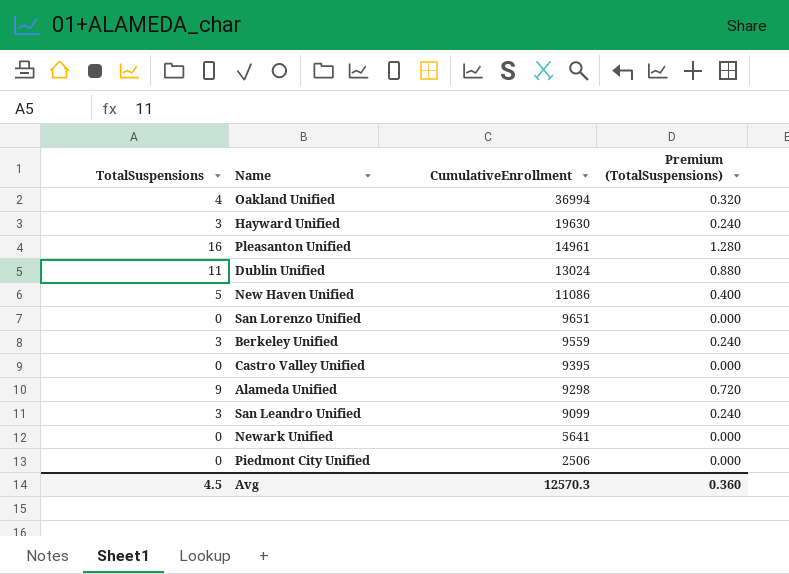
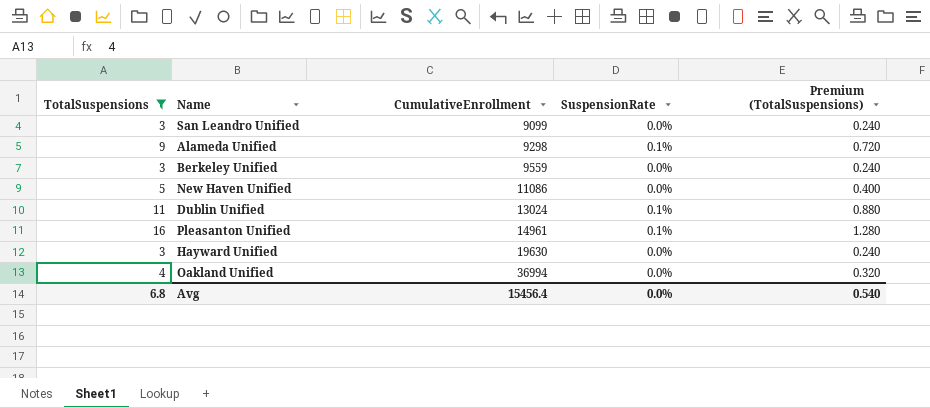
filter: none -> TotalSuspensions != 0
row order: CumulativeEnrollment descending -> CumulativeEnrollment ascending
column SuspensionRate | position: none -> 4
Avg | TotalSuspensions: 4.5 -> 6.8
Avg | CumulativeEnrollment: 12570.3 -> 15456.4
Avg | Premium (TotalSuspensions): 0.360 -> 0.540

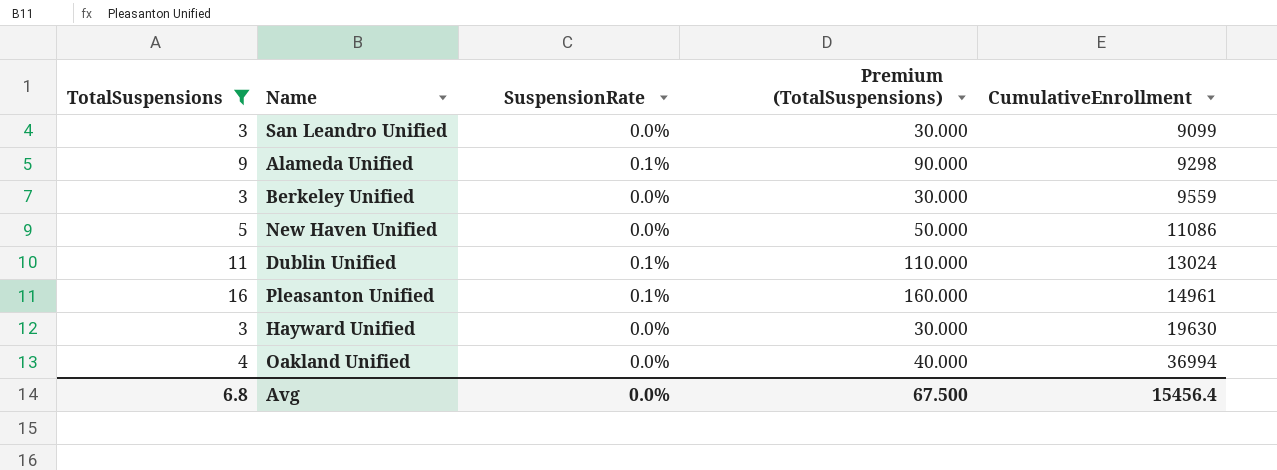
column Premium (TotalSuspensions) | formula: [TotalSuspensions] * 0.08 -> [TotalSuspensions] * 10
column CumulativeEnrollment | position: 3 -> 5
Avg | Premium (TotalSuspensions): 0.540 -> 67.500

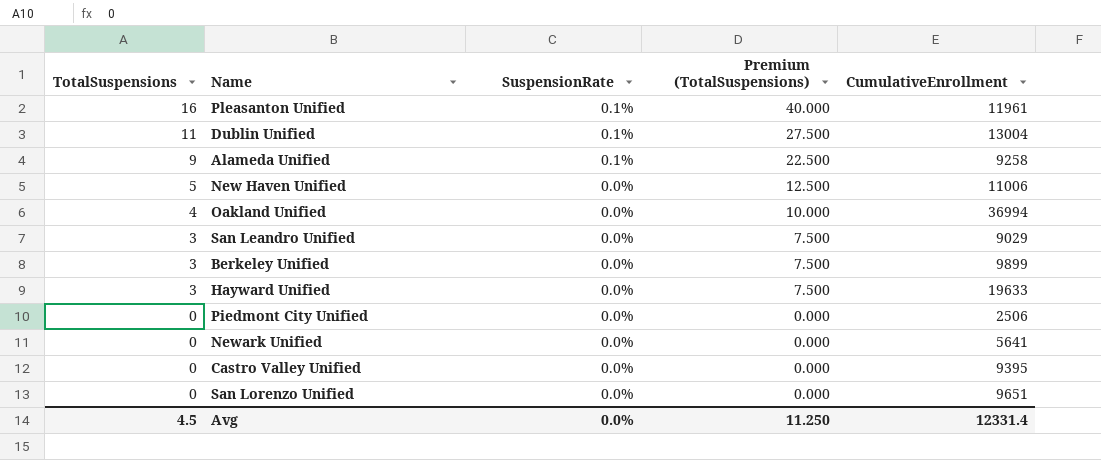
filter: TotalSuspensions != 0 -> none
row order: CumulativeEnrollment ascending -> TotalSuspensions descending
column Premium (TotalSuspensions) | formula: [TotalSuspensions] * 10 -> [TotalSuspensions] * 2.5
Pleasanton Unified | CumulativeEnrollment: 14961 -> 11961
Dublin Unified | CumulativeEnrollment: 13024 -> 13004
Alameda Unified | CumulativeEnrollment: 9298 -> 9258
New Haven Unified | CumulativeEnrollment: 11086 -> 11006
San Leandro Unified | CumulativeEnrollment: 9099 -> 9029
Berkeley Unified | CumulativeEnrollment: 9559 -> 9899
Hayward Unified | CumulativeEnrollment: 19630 -> 19633
Avg | TotalSuspensions: 6.8 -> 4.5
Avg | Premium (TotalSuspensions): 67.500 -> 11.250
Avg | CumulativeEnrollment: 15456.4 -> 12331.4

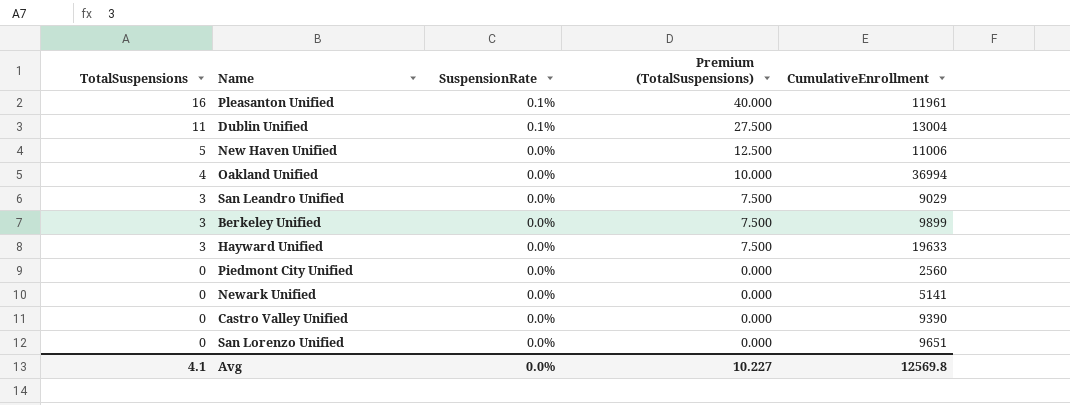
row Alameda Unified: 9 | 0.1% | 22.500 | 9258 -> none
Piedmont City Unified | CumulativeEnrollment: 2506 -> 2560
Newark Unified | CumulativeEnrollment: 5641 -> 5141
Castro Valley Unified | CumulativeEnrollment: 9395 -> 9390
Avg | TotalSuspensions: 4.5 -> 4.1
Avg | Premium (TotalSuspensions): 11.250 -> 10.227
Avg | CumulativeEnrollment: 12331.4 -> 12569.8

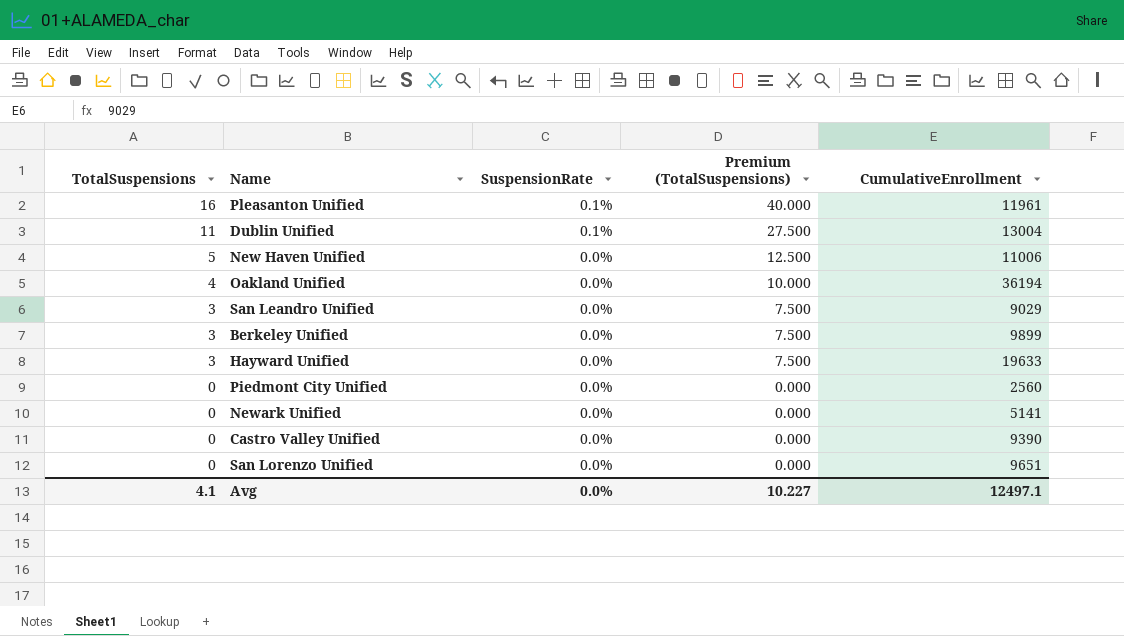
Oakland Unified | CumulativeEnrollment: 36994 -> 36194
Avg | CumulativeEnrollment: 12569.8 -> 12497.1

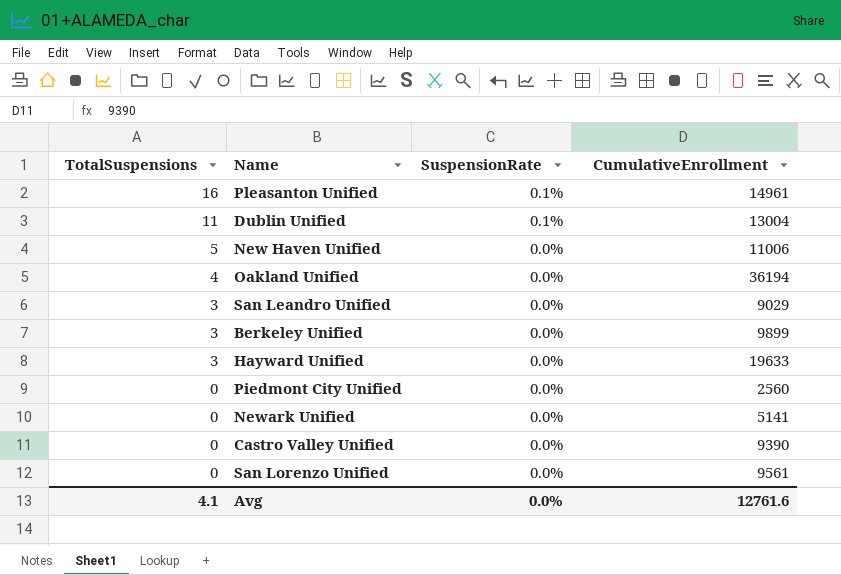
column Premium (TotalSuspensions) | formula: [TotalSuspensions] * 2.5 -> none
Pleasanton Unified | CumulativeEnrollment: 11961 -> 14961
San Lorenzo Unified | CumulativeEnrollment: 9651 -> 9561
Avg | CumulativeEnrollment: 12497.1 -> 12761.6

